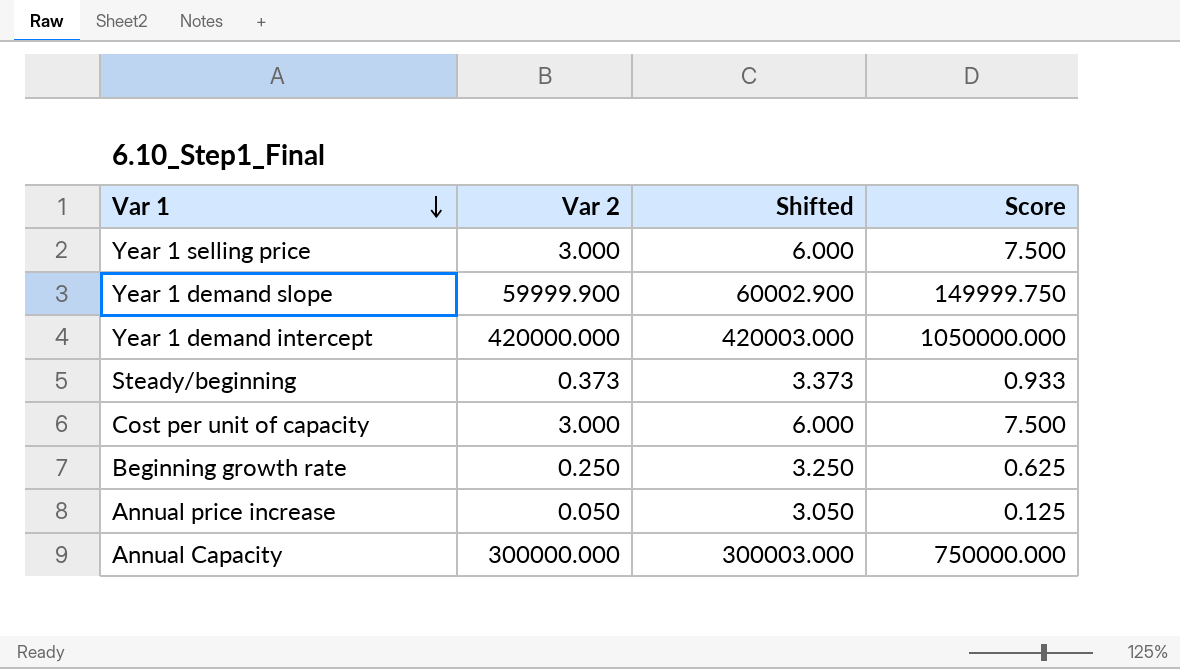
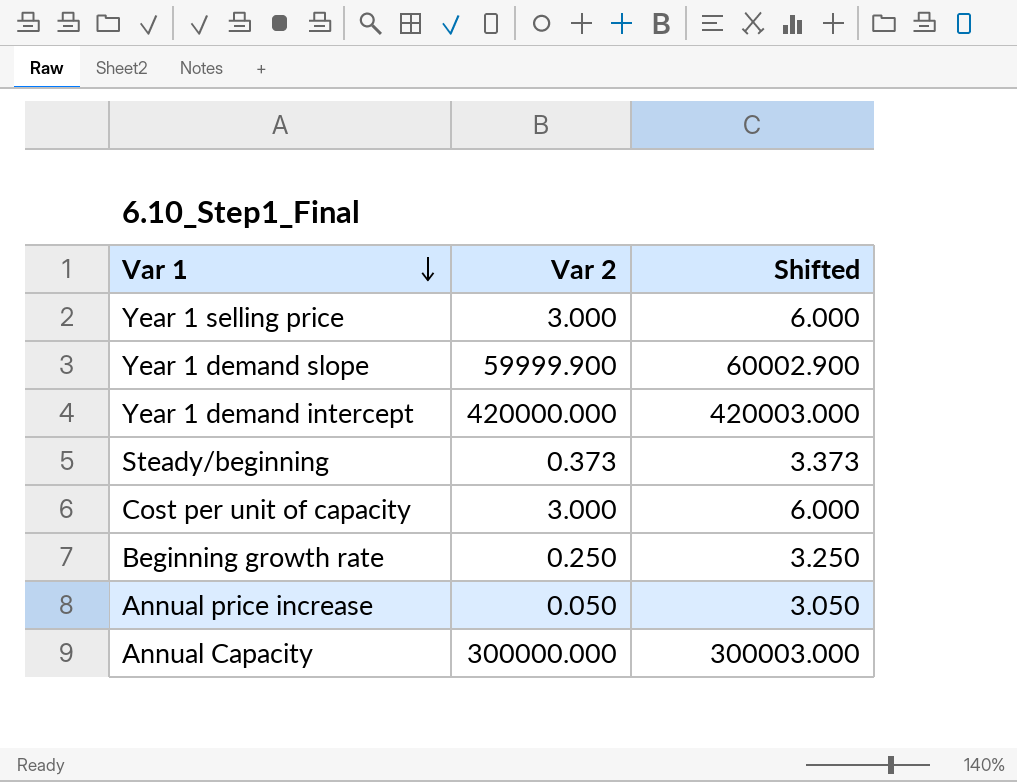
column Score | formula: [Var 2] * 2.5 -> none

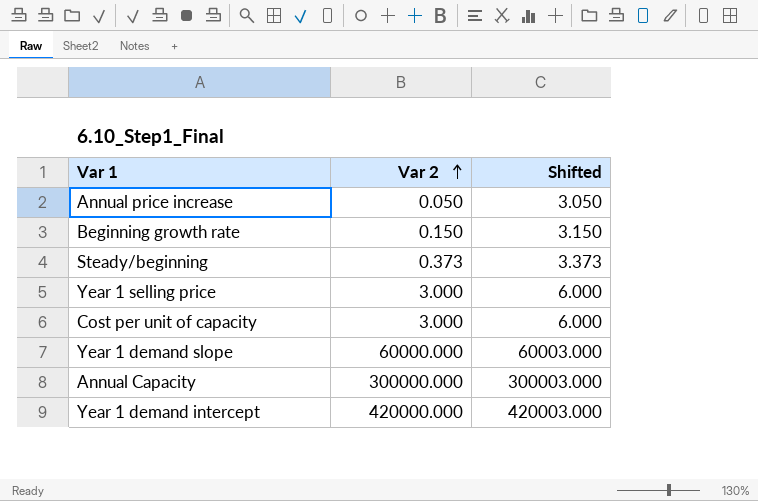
row order: Var 1 descending -> Var 2 ascending
Beginning growth rate | Var 2: 0.250 -> 0.150
Beginning growth rate | Shifted: 3.250 -> 3.150
Year 1 demand slope | Var 2: 59999.900 -> 60000.000
Year 1 demand slope | Shifted: 60002.900 -> 60003.000

